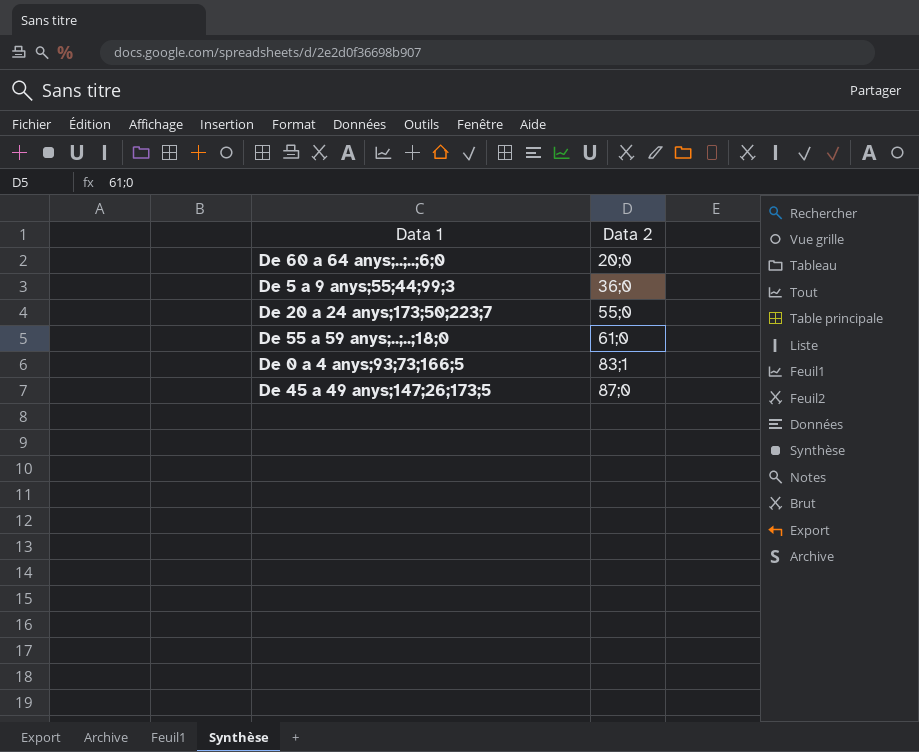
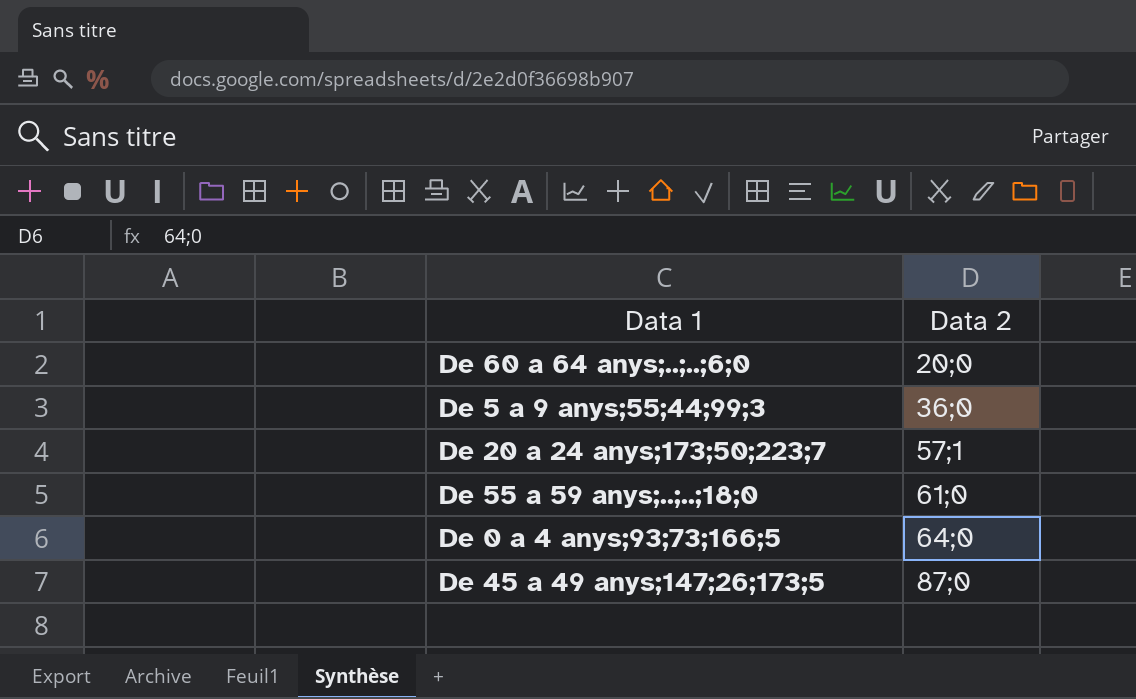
De 20 a 24 anys;173;50;223;7 | Data 2: 55;0 -> 57;1
De 0 a 4 anys;93;73;166;5 | Data 2: 83;1 -> 64;0

